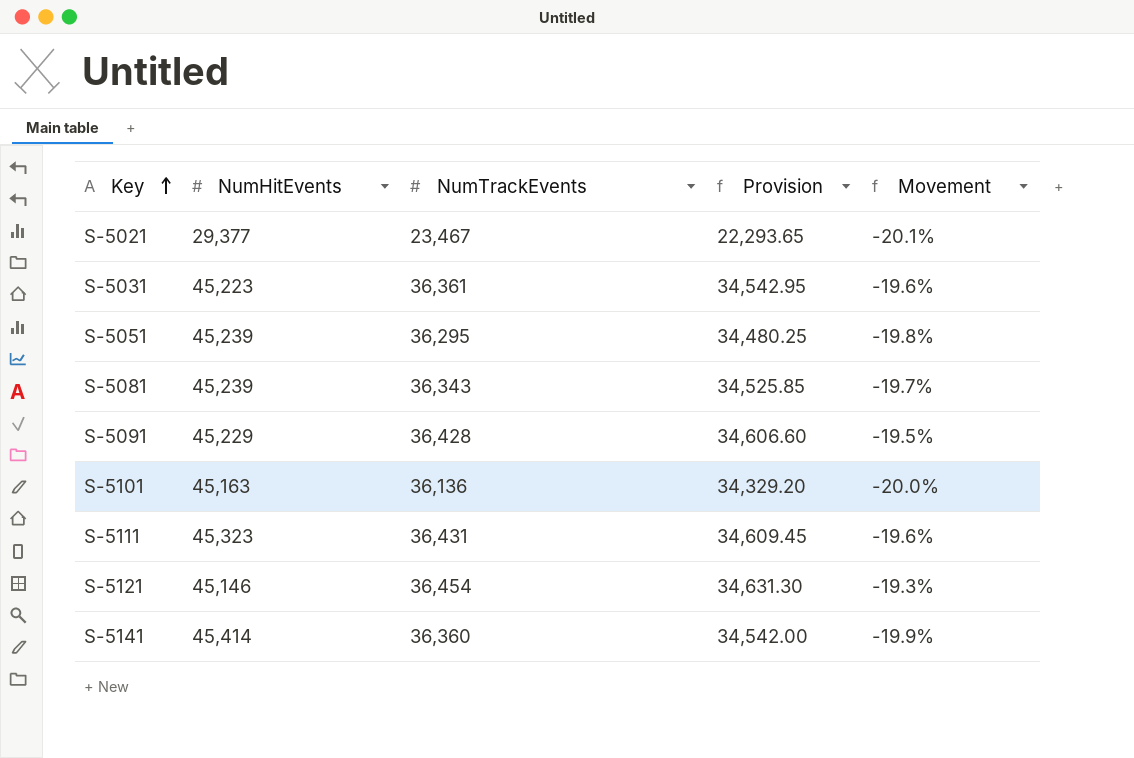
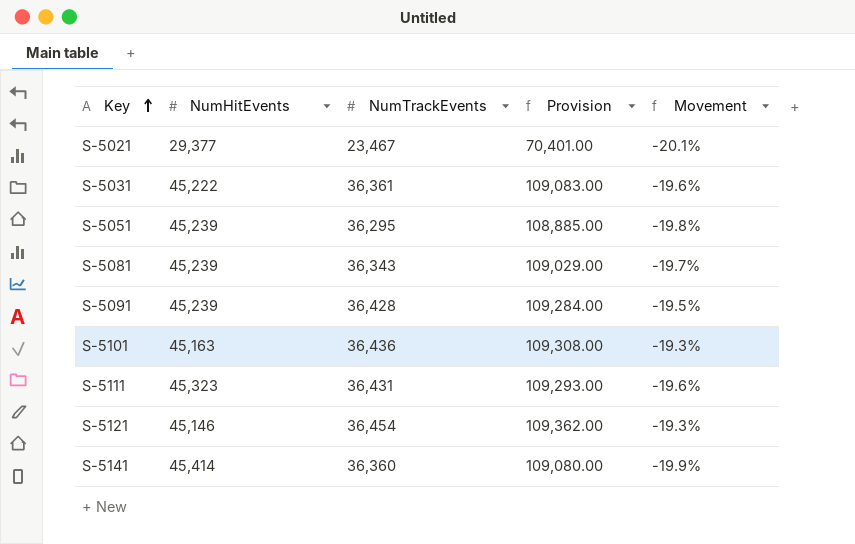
column Provision | formula: [NumTrackEvents] * 0.95 -> [NumTrackEvents] * 3
S-5031 | NumHitEvents: 45,223 -> 45,222
S-5091 | NumHitEvents: 45,229 -> 45,239
S-5101 | NumTrackEvents: 36,136 -> 36,436
S-5101 | Movement: -20.0% -> -19.3%

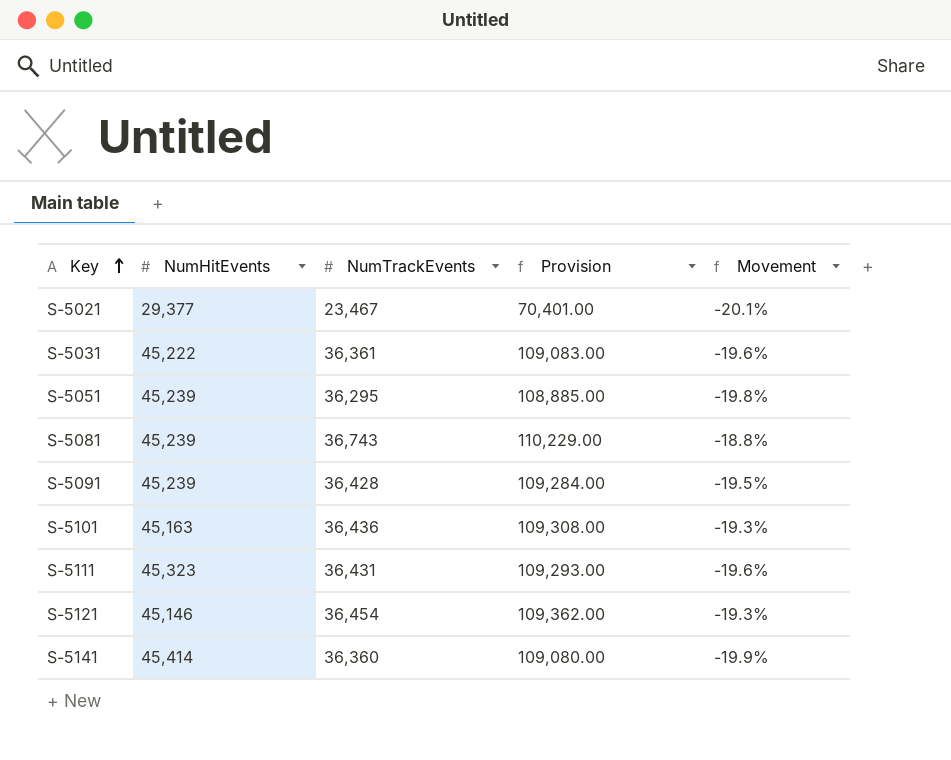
S-5081 | NumTrackEvents: 36,343 -> 36,743
S-5081 | Provision: 109,029.00 -> 110,229.00
S-5081 | Movement: -19.7% -> -18.8%

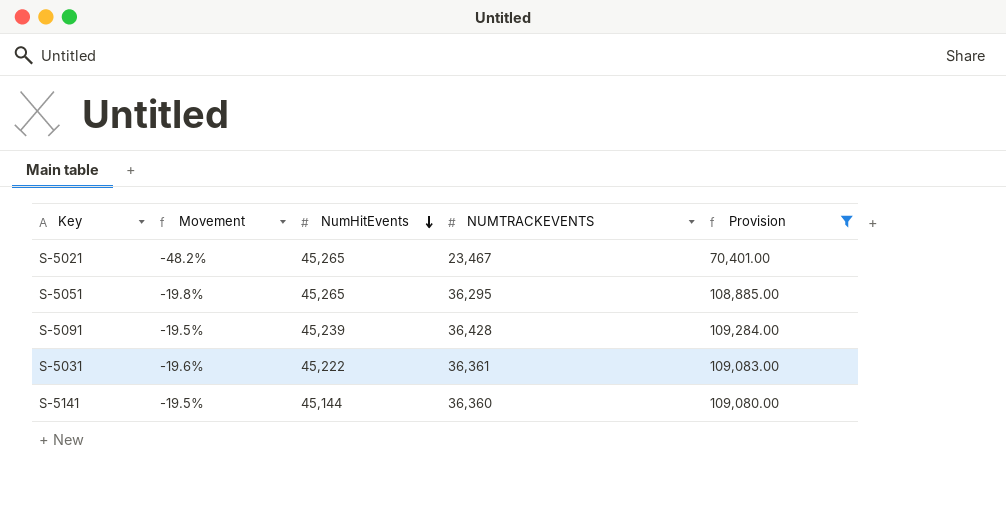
filter: none -> Provision <= 109,284.00
row order: Key ascending -> NumHitEvents descending
column Movement | position: 5 -> 2
column name: NumTrackEvents -> NUMTRACKEVENTS
S-5021 | Movement: -20.1% -> -48.2%
S-5021 | NumHitEvents: 29,377 -> 45,265
S-5051 | NumHitEvents: 45,239 -> 45,265
S-5141 | Movement: -19.9% -> -19.5%
S-5141 | NumHitEvents: 45,414 -> 45,144

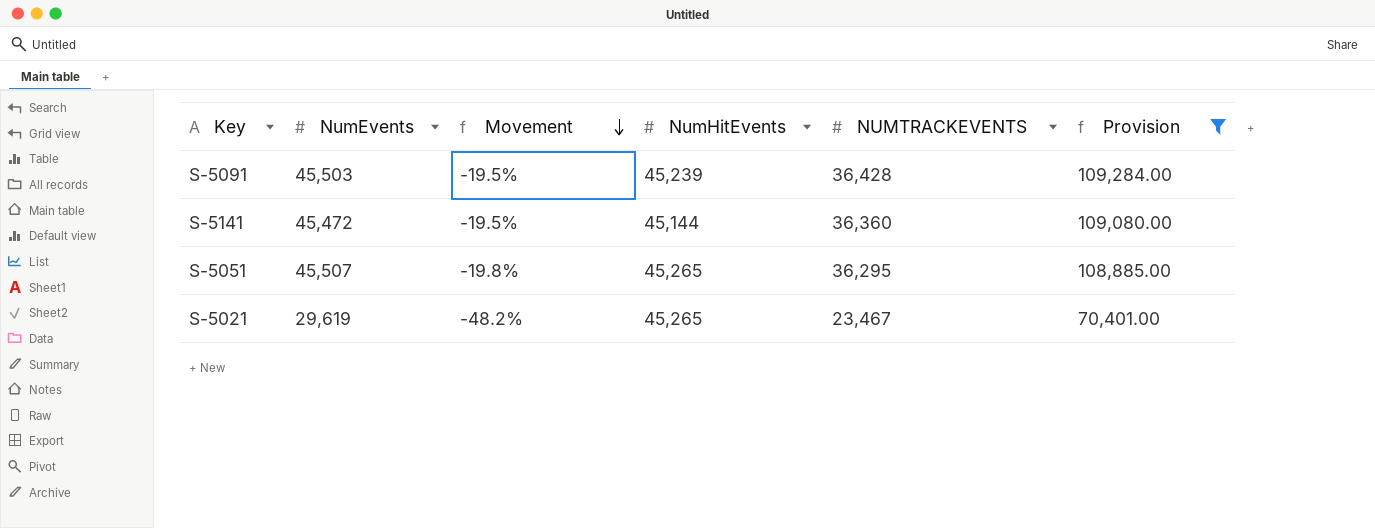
row order: NumHitEvents descending -> Movement descending
column NumEvents | position: none -> 2
row S-5031: -19.6% | 45,222 | 36,361 | 109,083.00 -> none

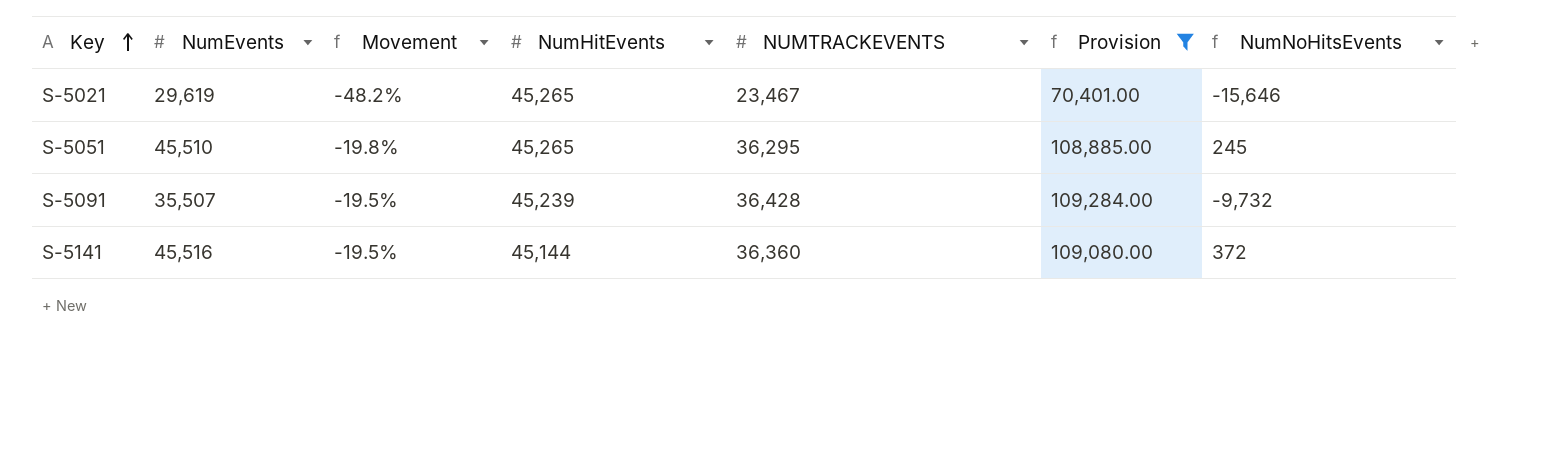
row order: Movement descending -> Key ascending
column NumNoHitsEvents | formula: none -> [NumEvents] - [NumHitEvents]
S-5051 | NumEvents: 45,507 -> 45,510
S-5091 | NumEvents: 45,503 -> 35,507
S-5141 | NumEvents: 45,472 -> 45,516

